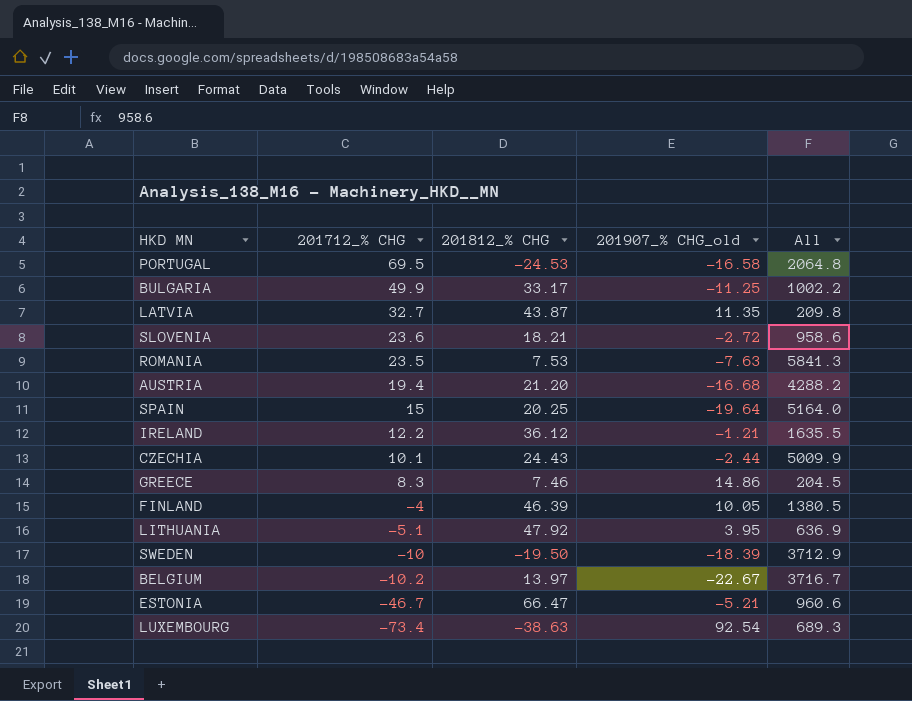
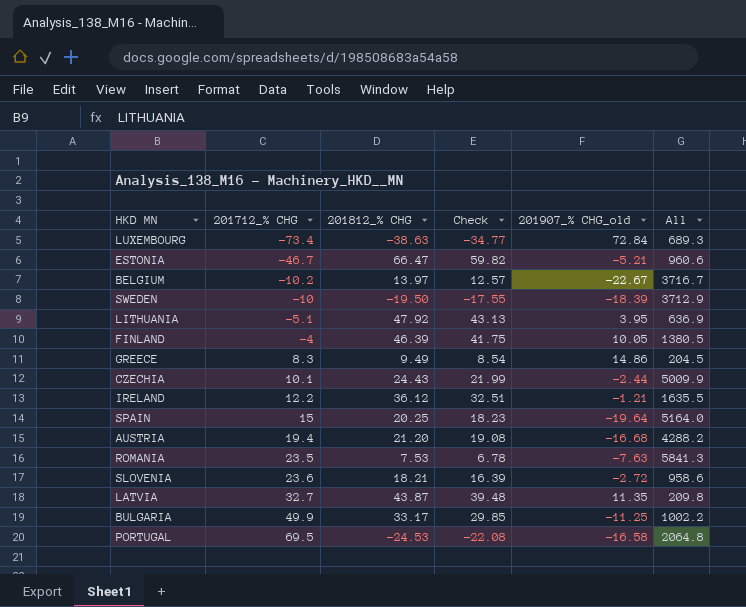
row order: 201712_% CHG descending -> 201712_% CHG ascending
column Check | formula: none -> [201812_% CHG] * 0.9
LUXEMBOURG | 201907_% CHG_old: 92.54 -> 72.84
GREECE | 201812_% CHG: 7.46 -> 9.49

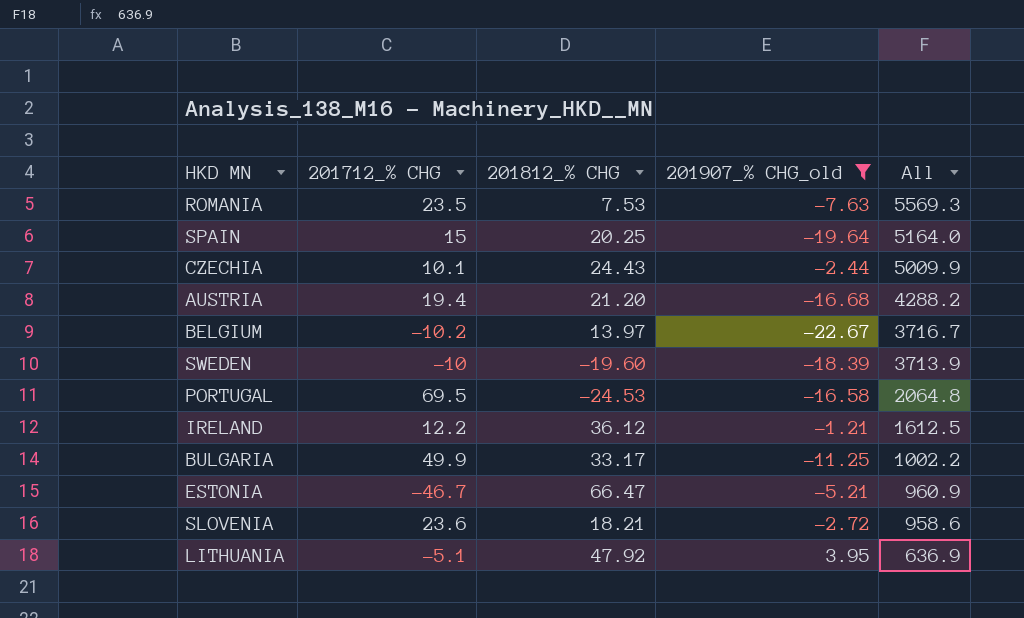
filter: none -> 201907_% CHG_old <= 3.95
row order: 201712_% CHG ascending -> All descending
column Check | formula: [201812_% CHG] * 0.9 -> none
ROMANIA | All: 5841.3 -> 5569.3
SWEDEN | 201812_% CHG: -19.50 -> -19.60
SWEDEN | All: 3712.9 -> 3713.9
IRELAND | All: 1635.5 -> 1612.5
ESTONIA | All: 960.6 -> 960.9

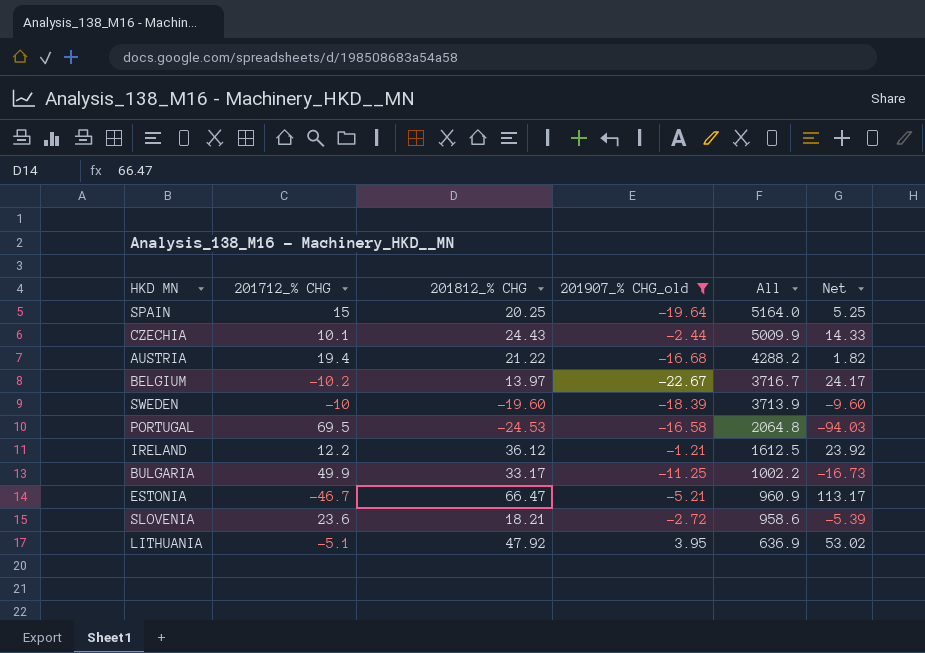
column Net | formula: none -> [201812_% CHG] - [201712_% CHG]
row ROMANIA: 23.5 | 7.53 | -7.63 | 5569.3 -> none
AUSTRIA | 201812_% CHG: 21.20 -> 21.22

